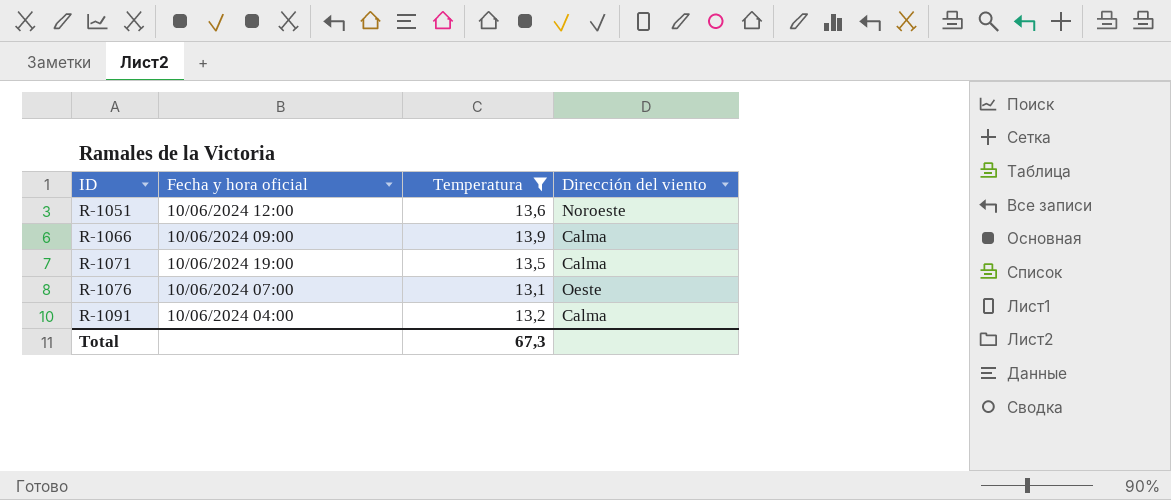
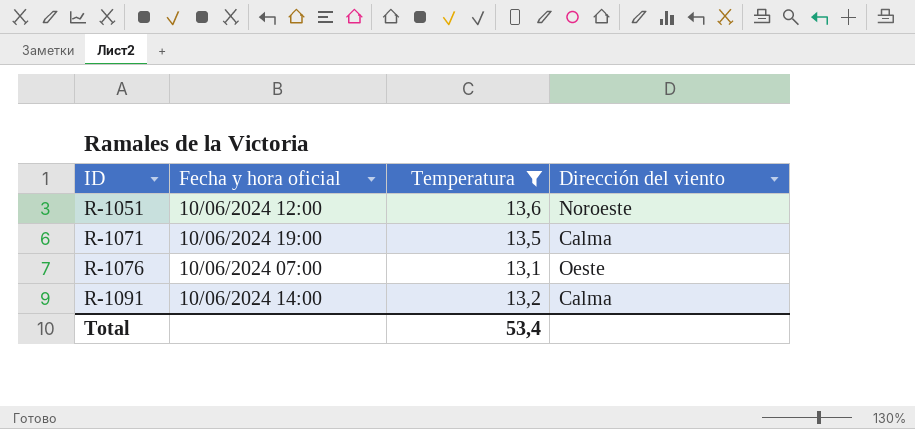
row R-1066: 10/06/2024 09:00 | 13,9 | Calma -> none
R-1091 | Fecha y hora oficial: 10/06/2024 04:00 -> 10/06/2024 14:00
Total | Temperatura: 67,3 -> 53,4

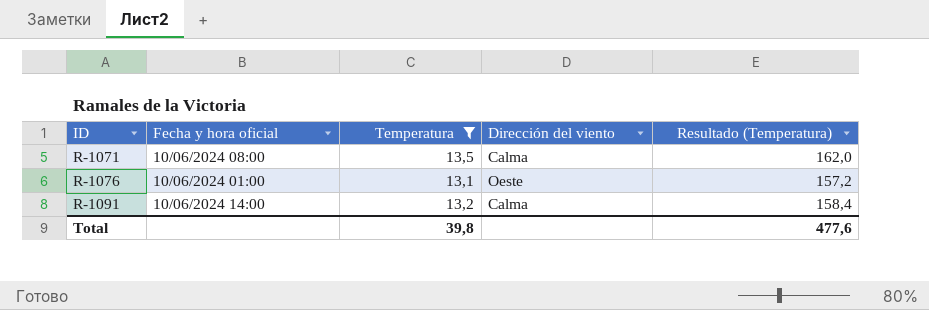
column Resultado (Temperatura) | formula: none -> [Temperatura] * 12
row R-1051: 10/06/2024 12:00 | 13,6 | Noroeste -> none
R-1071 | Fecha y hora oficial: 10/06/2024 19:00 -> 10/06/2024 08:00
R-1076 | Fecha y hora oficial: 10/06/2024 07:00 -> 10/06/2024 01:00
Total | Temperatura: 53,4 -> 39,8

